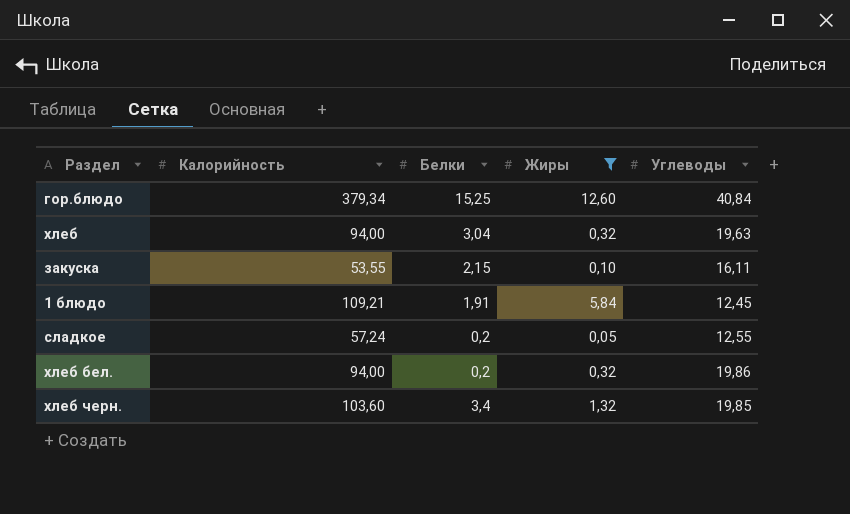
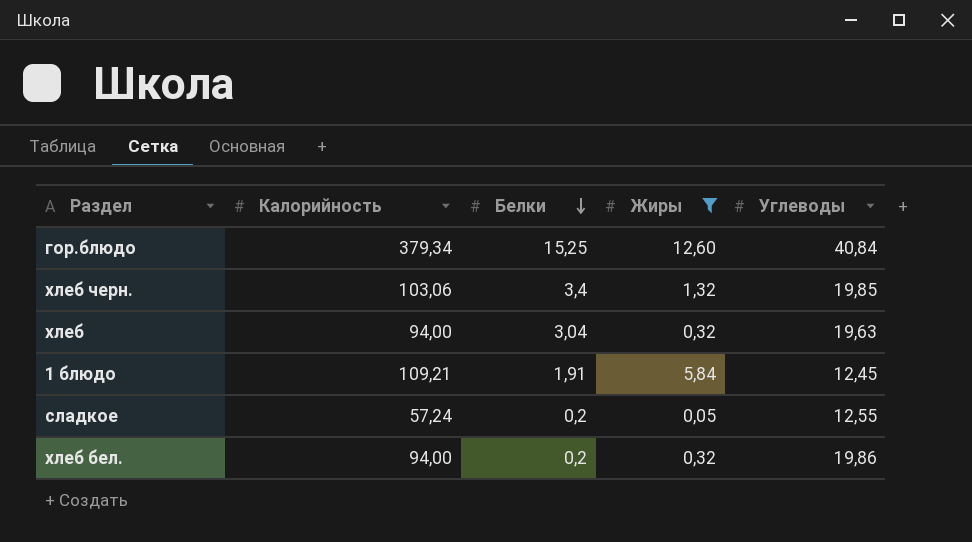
row order: none -> Белки descending
row закуска: 53,55 | 2,15 | 0,10 | 16,11 -> none
хлеб черн. | Калорийность: 103,60 -> 103,06

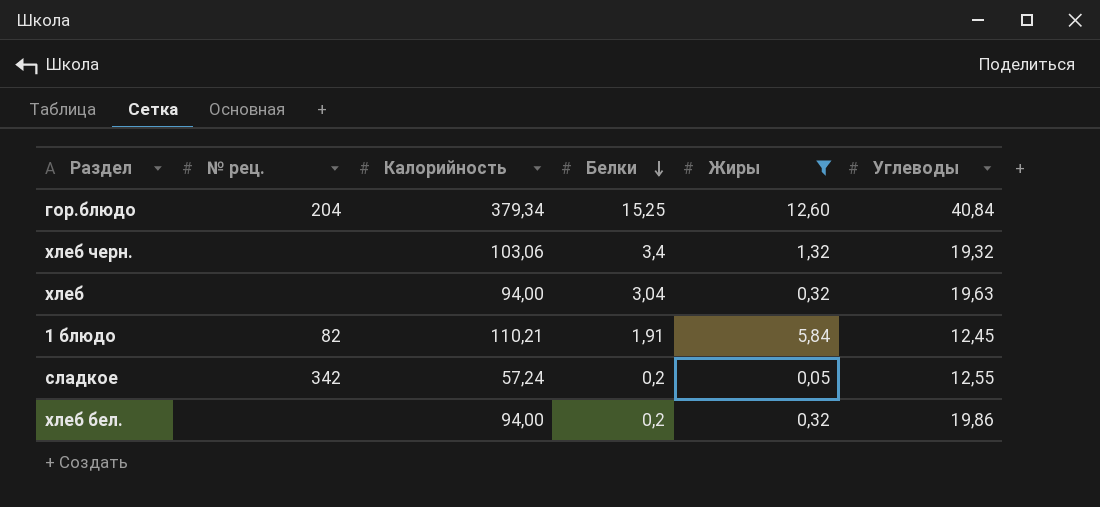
column № рец. | position: none -> 2
хлеб черн. | Углеводы: 19,85 -> 19,32
1 блюдо | Калорийность: 109,21 -> 110,21

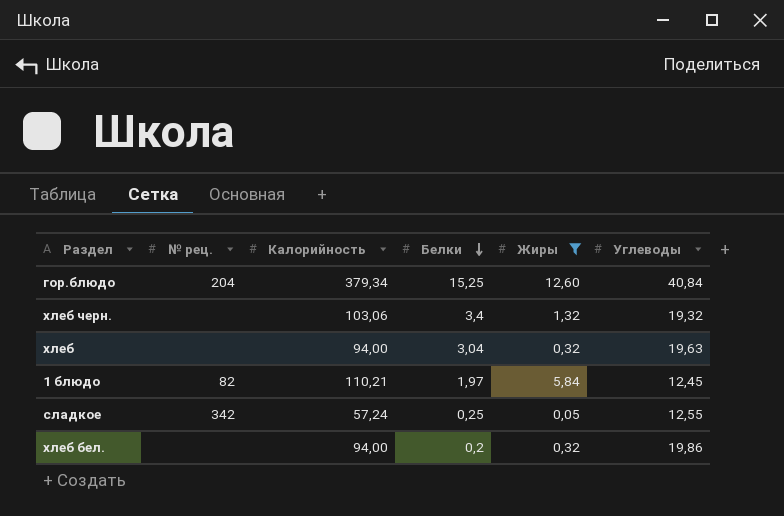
1 блюдо | Белки: 1,91 -> 1,97
сладкое | Белки: 0,2 -> 0,25

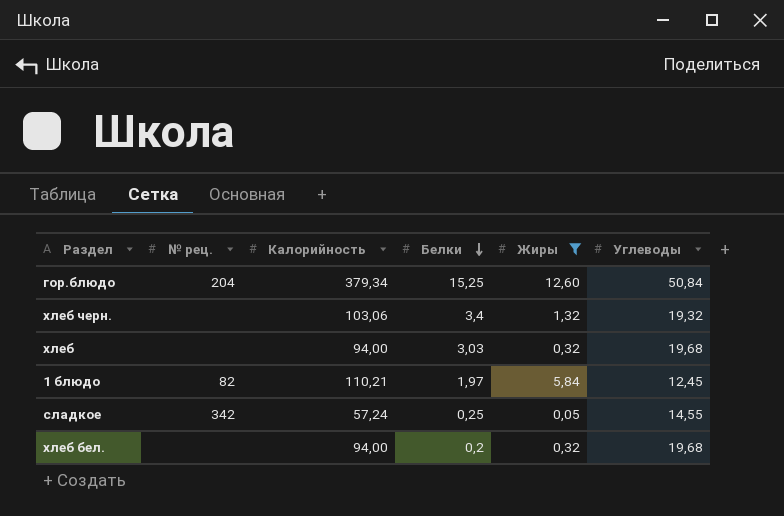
гор.блюдо | Углеводы: 40,84 -> 50,84
хлеб | Белки: 3,04 -> 3,03
хлеб | Углеводы: 19,63 -> 19,68
сладкое | Углеводы: 12,55 -> 14,55
хлеб бел. | Углеводы: 19,86 -> 19,68

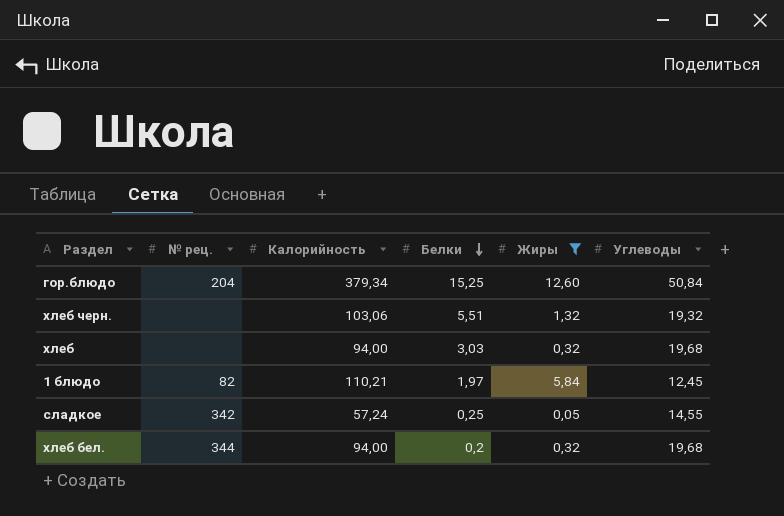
хлеб черн. | Белки: 3,4 -> 5,51
хлеб бел. | № рец.: none -> 344

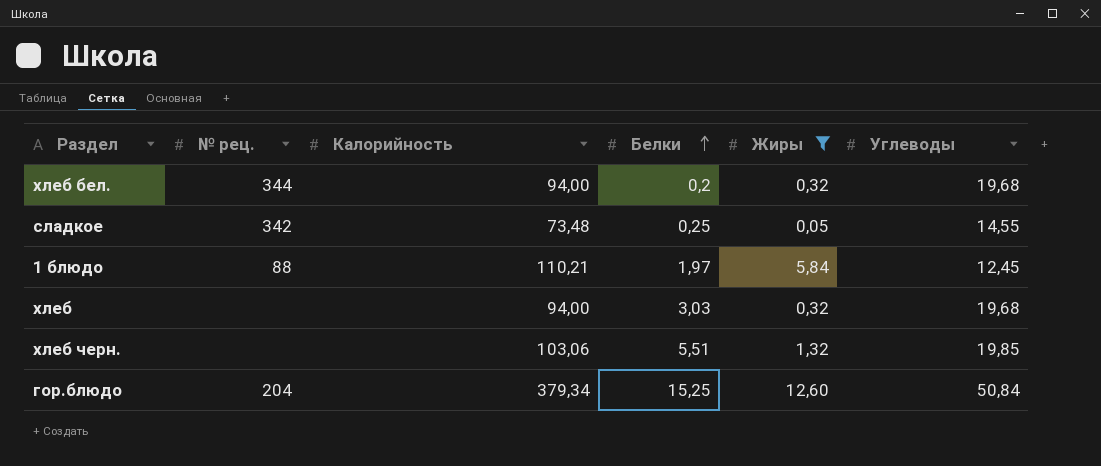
row order: Белки descending -> Белки ascending
сладкое | Калорийность: 57,24 -> 73,48
1 блюдо | № рец.: 82 -> 88
хлеб черн. | Углеводы: 19,32 -> 19,85

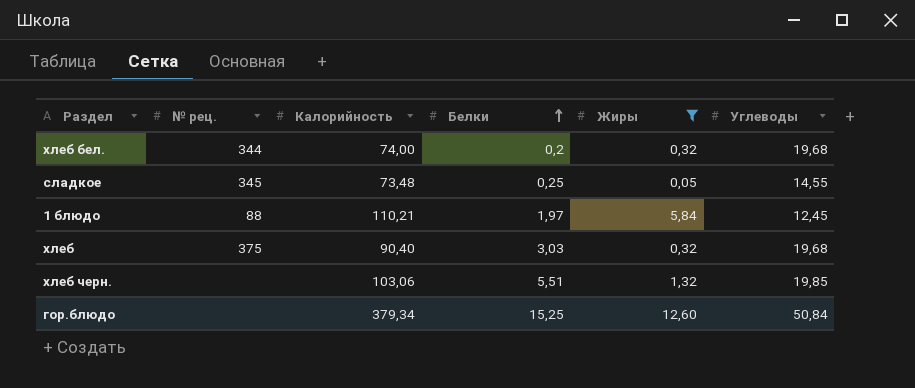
хлеб бел. | Калорийность: 94,00 -> 74,00
сладкое | № рец.: 342 -> 345
хлеб | № рец.: none -> 375
хлеб | Калорийность: 94,00 -> 90,40
гор.блюдо | № рец.: 204 -> none

